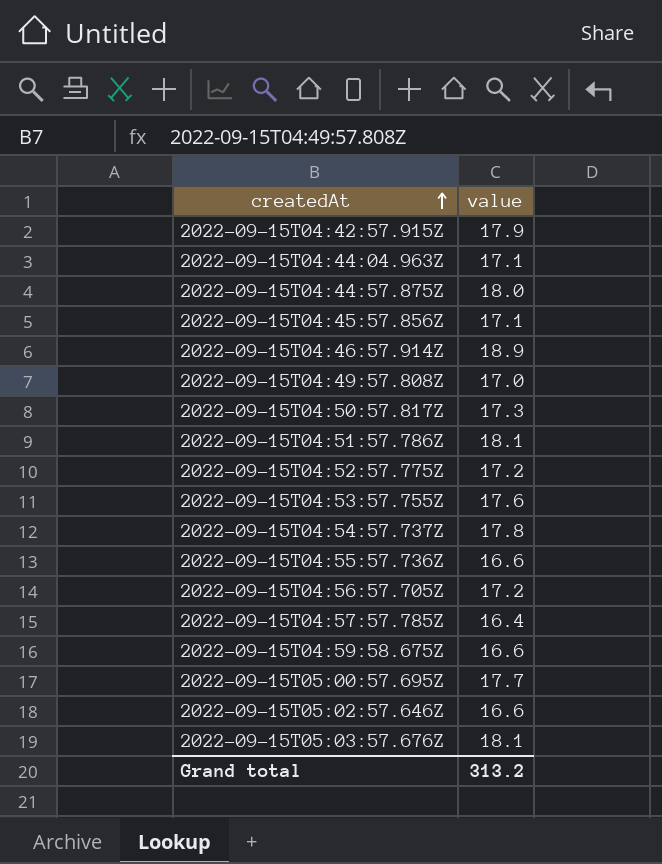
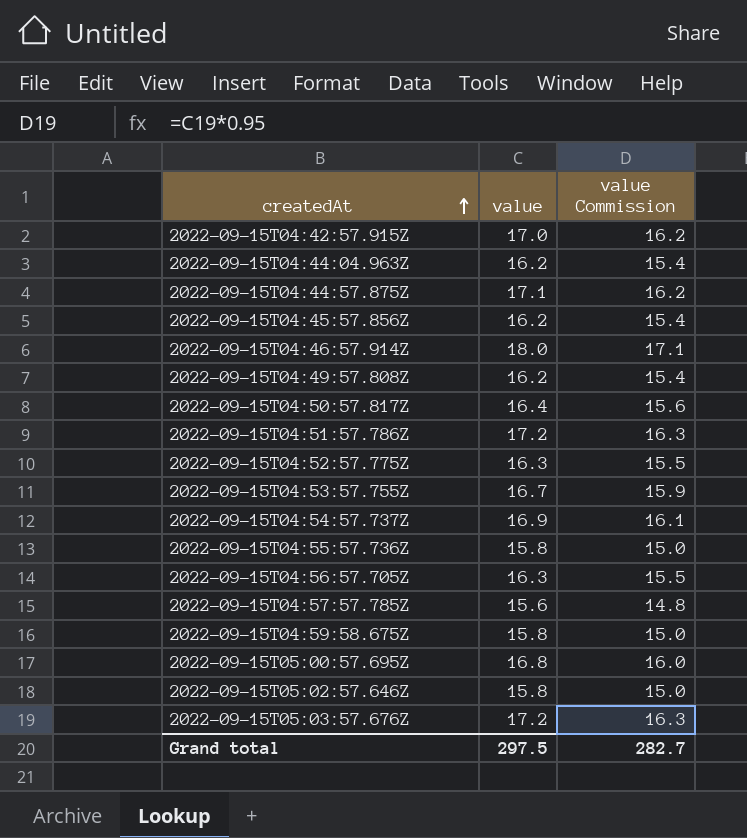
column value Commission | formula: none -> [value] * 0.95
2022-09-15T04:42:57.915Z | value: 17.9 -> 17.0
2022-09-15T04:44:04.963Z | value: 17.1 -> 16.2
2022-09-15T04:44:57.875Z | value: 18.0 -> 17.1
2022-09-15T04:45:57.856Z | value: 17.1 -> 16.2
2022-09-15T04:46:57.914Z | value: 18.9 -> 18.0
2022-09-15T04:49:57.808Z | value: 17.0 -> 16.2
2022-09-15T04:50:57.817Z | value: 17.3 -> 16.4
2022-09-15T04:51:57.786Z | value: 18.1 -> 17.2
2022-09-15T04:52:57.775Z | value: 17.2 -> 16.3
2022-09-15T04:53:57.755Z | value: 17.6 -> 16.7
2022-09-15T04:54:57.737Z | value: 17.8 -> 16.9
2022-09-15T04:55:57.736Z | value: 16.6 -> 15.8
2022-09-15T04:56:57.705Z | value: 17.2 -> 16.3
2022-09-15T04:57:57.785Z | value: 16.4 -> 15.6
2022-09-15T04:59:58.675Z | value: 16.6 -> 15.8
2022-09-15T05:00:57.695Z | value: 17.7 -> 16.8
2022-09-15T05:02:57.646Z | value: 16.6 -> 15.8
2022-09-15T05:03:57.676Z | value: 18.1 -> 17.2
Grand total | value: 313.2 -> 297.5

